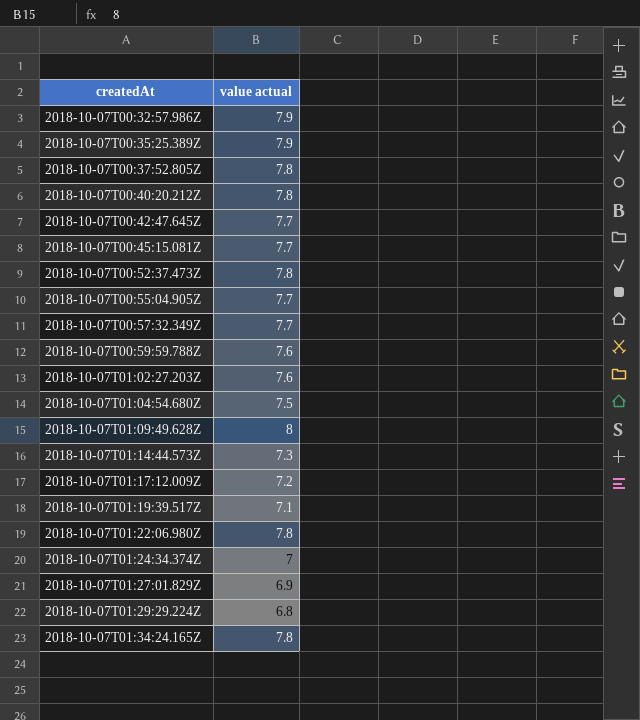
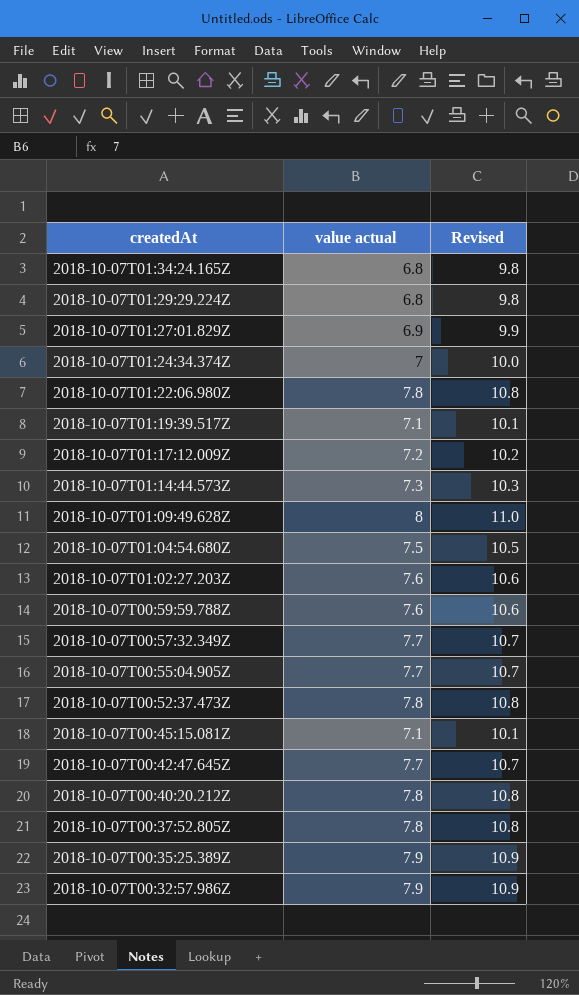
row order: createdAt ascending -> createdAt descending
column Revised | formula: none -> [value actual] + 3
2018-10-07T01:34:24.165Z | value actual: 7.8 -> 6.8
2018-10-07T00:45:15.081Z | value actual: 7.7 -> 7.1

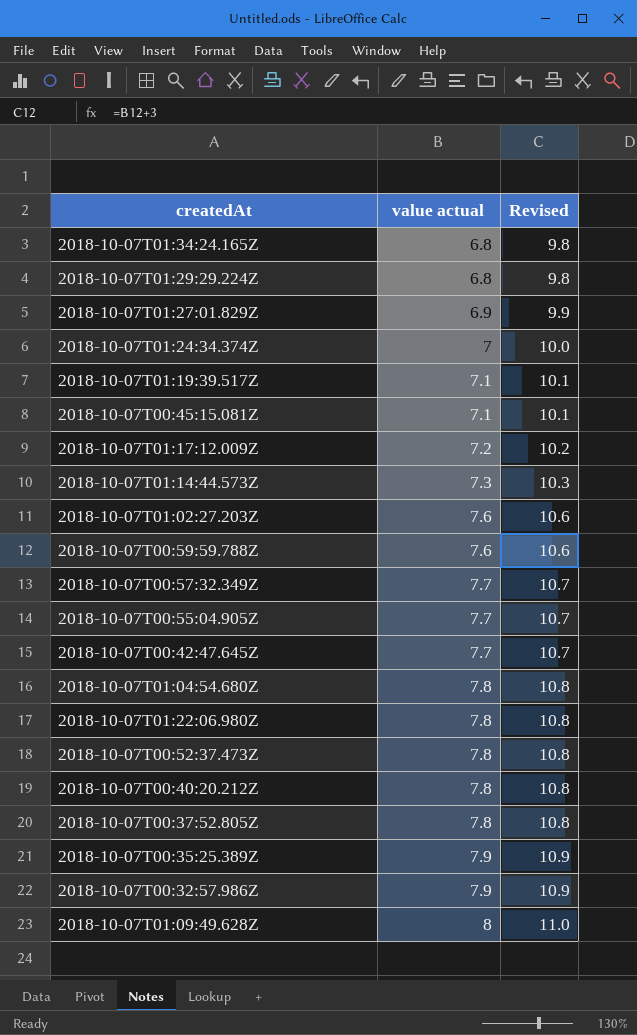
row order: createdAt descending -> value actual ascending
2018-10-07T01:04:54.680Z | value actual: 7.5 -> 7.8
2018-10-07T01:04:54.680Z | Revised: 10.5 -> 10.8

